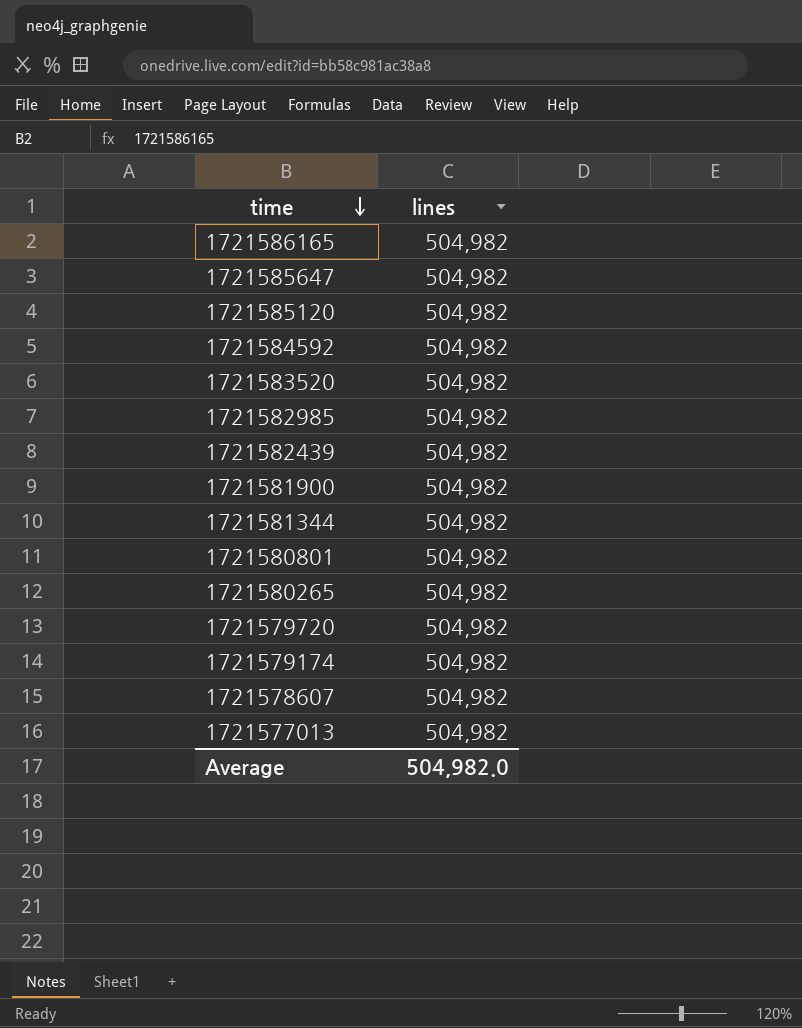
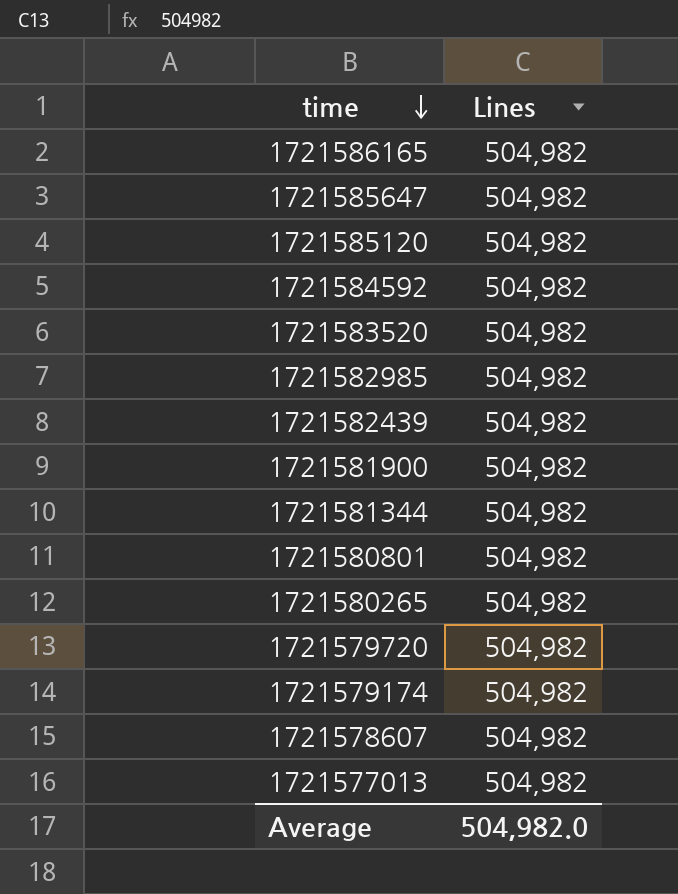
column name: lines -> Lines

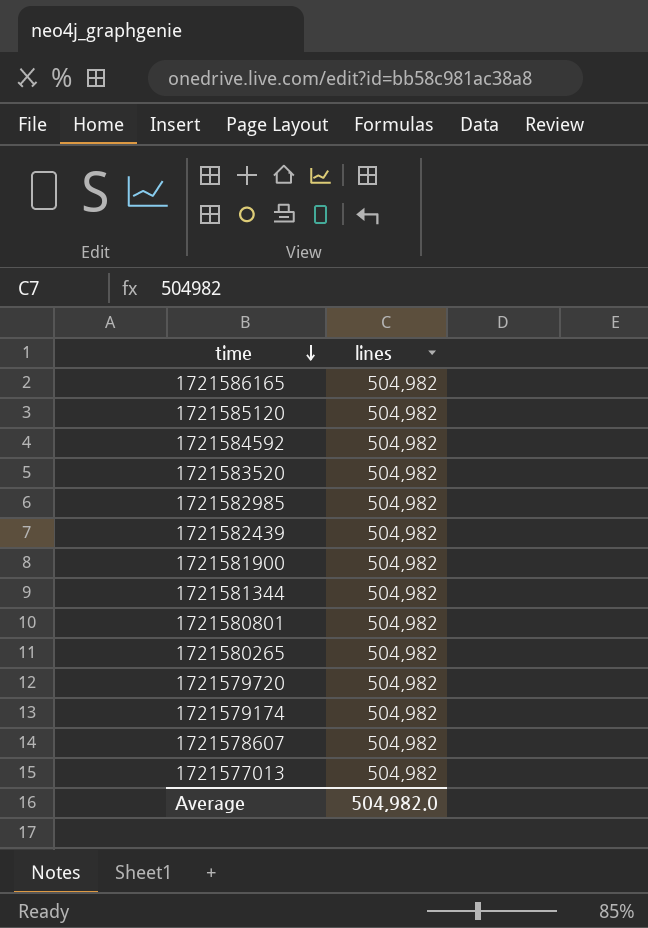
column name: Lines -> lines
row 1721585647: 504,982 -> none

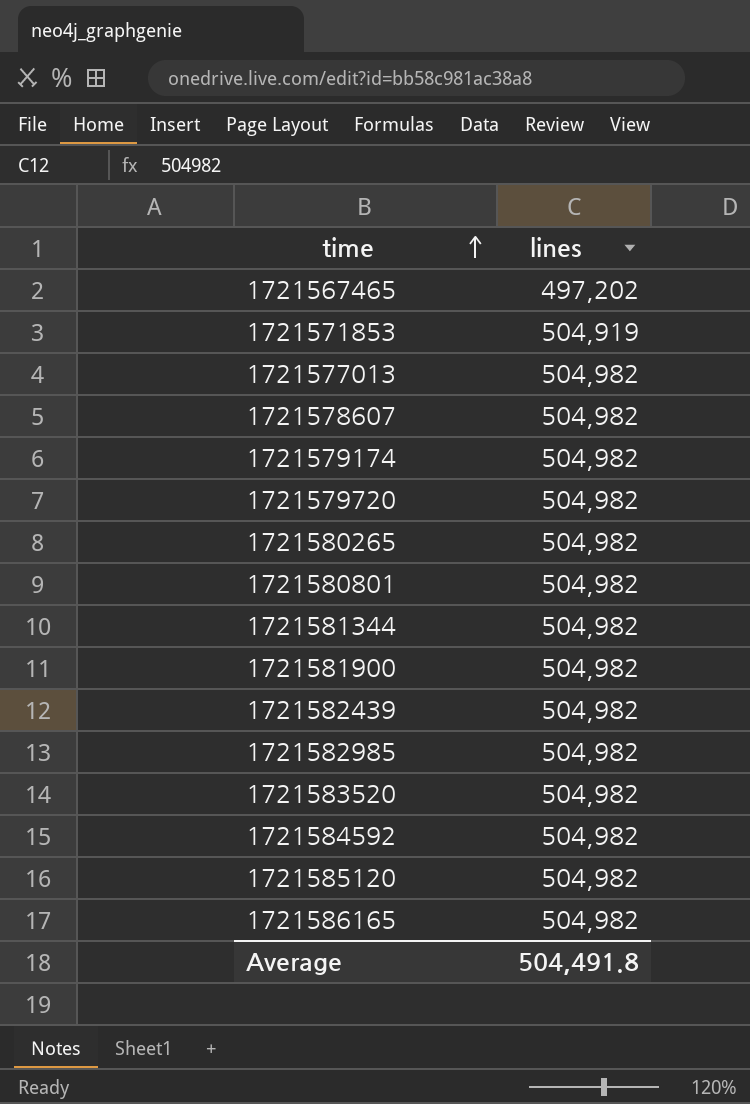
row order: time descending -> time ascending
row 1721567465: none -> 497,202
row 1721571853: none -> 504,919
Average | lines: 504,982.0 -> 504,491.8

